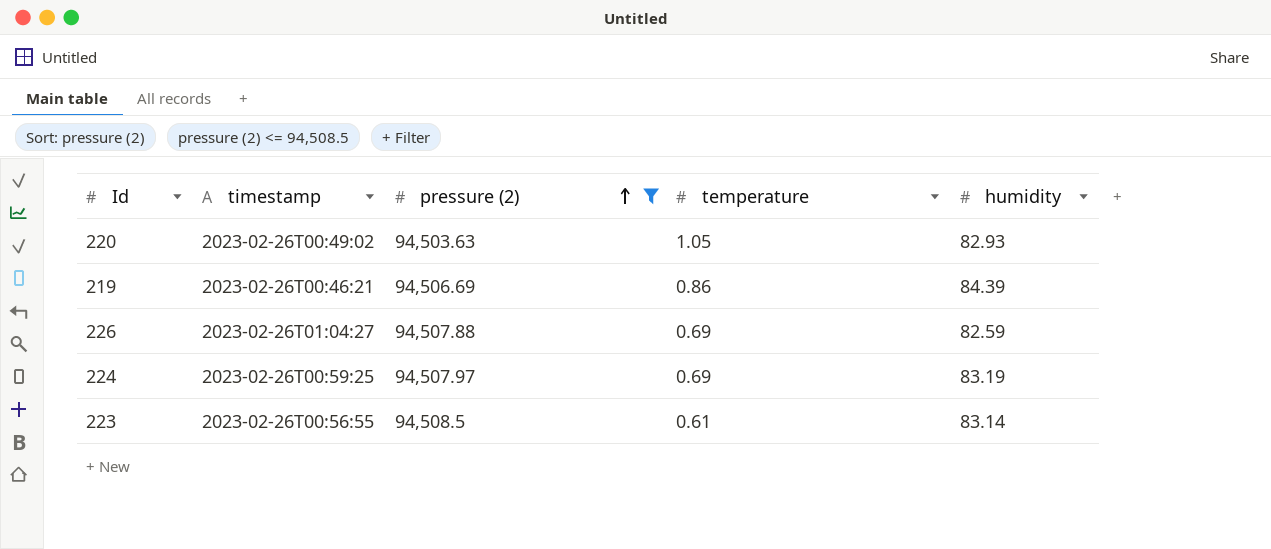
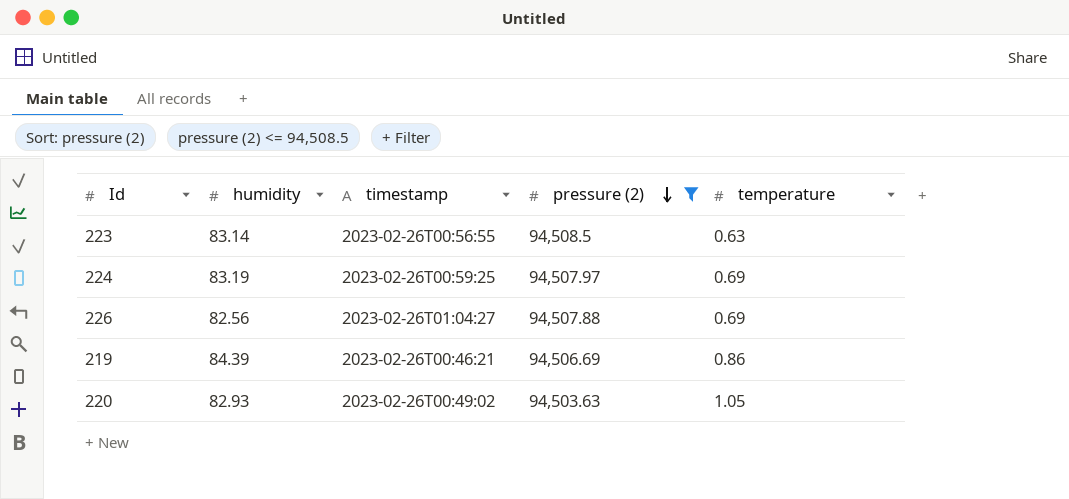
row order: pressure (2) ascending -> pressure (2) descending
column humidity | position: 5 -> 2
223 | temperature: 0.61 -> 0.63
226 | humidity: 82.59 -> 82.56

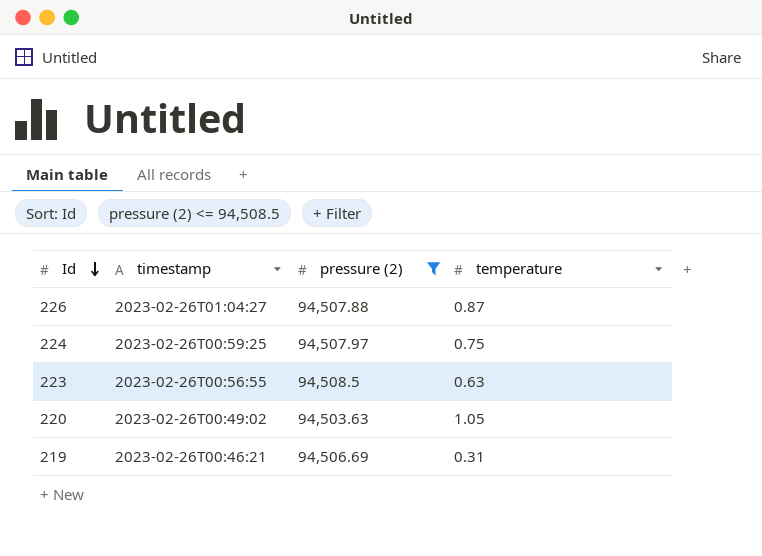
row order: pressure (2) descending -> Id descending
column humidity | position: 2 -> none
226 | temperature: 0.69 -> 0.87
224 | temperature: 0.69 -> 0.75
219 | temperature: 0.86 -> 0.31

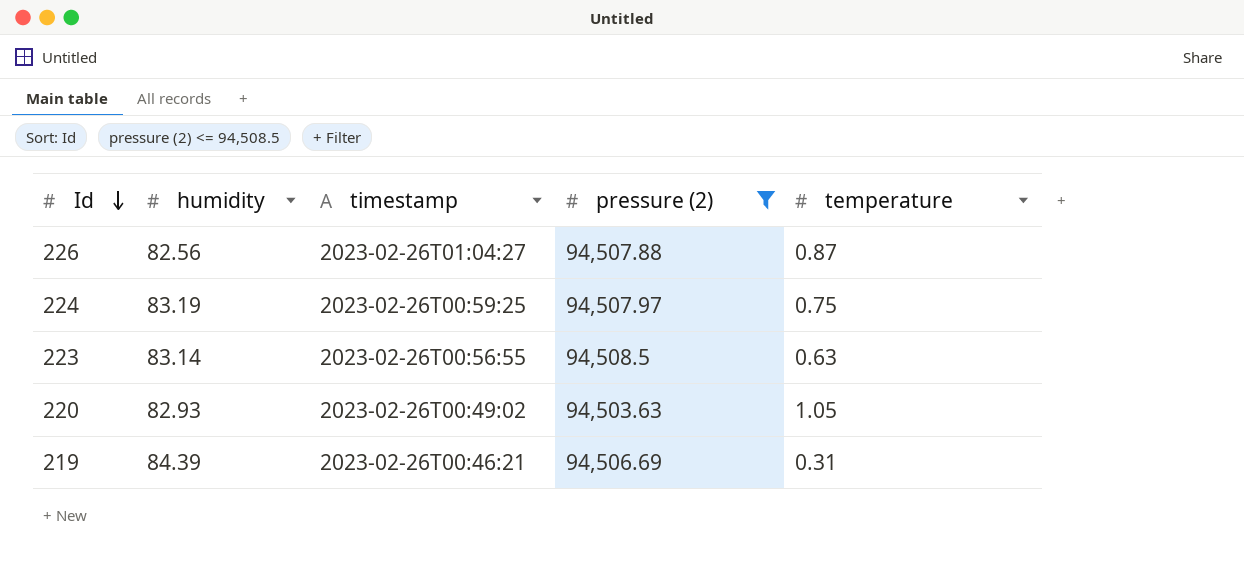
column humidity | position: none -> 2

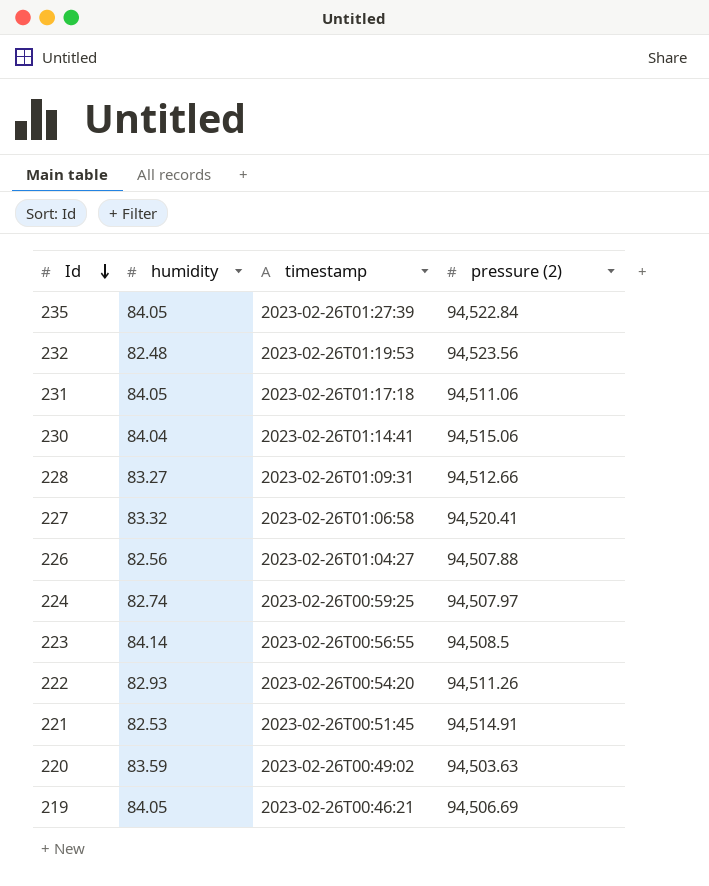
filter: pressure (2) <= 94,508.5 -> none
column temperature | position: 5 -> none
224 | humidity: 83.19 -> 82.74
223 | humidity: 83.14 -> 84.14
220 | humidity: 82.93 -> 83.59
219 | humidity: 84.39 -> 84.05

